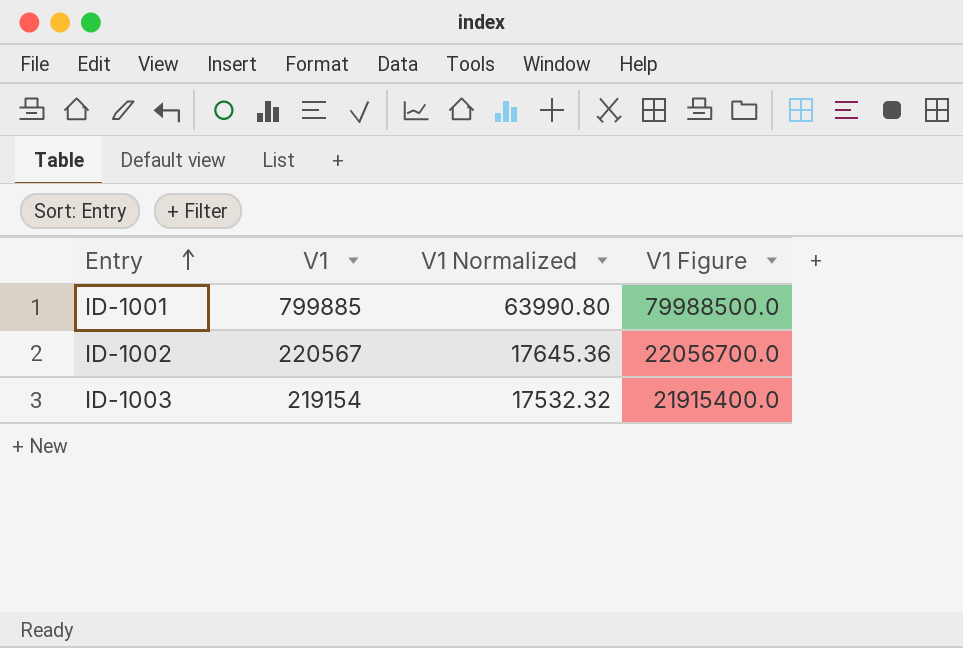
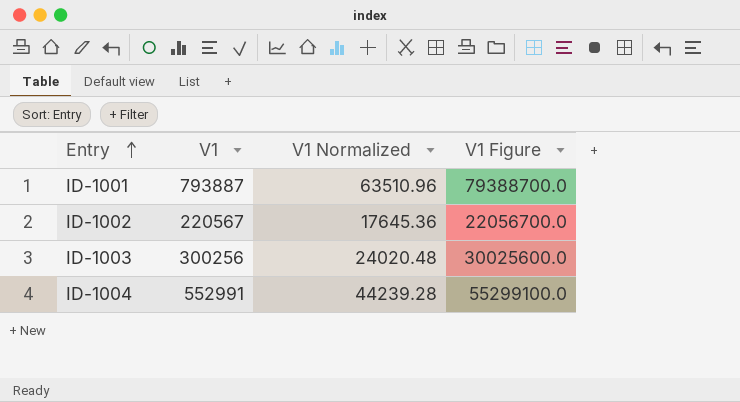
ID-1001 | V1: 799885 -> 793887
ID-1001 | V1 Normalized: 63990.80 -> 63510.96
ID-1001 | V1 Figure: 79988500.0 -> 79388700.0
ID-1003 | V1: 219154 -> 300256
ID-1003 | V1 Normalized: 17532.32 -> 24020.48
ID-1003 | V1 Figure: 21915400.0 -> 30025600.0
row ID-1004: none -> 552991 | 44239.28 | 55299100.0

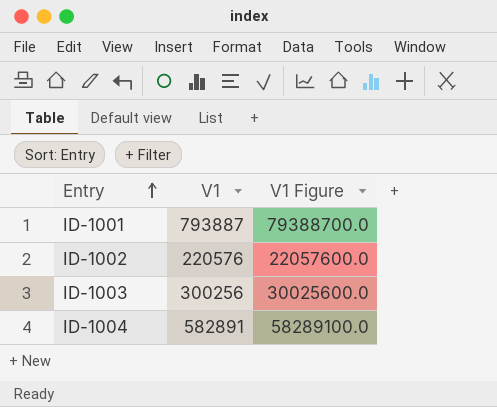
column V1 Normalized | formula: [V1] * 0.08 -> none
ID-1002 | V1: 220567 -> 220576
ID-1002 | V1 Figure: 22056700.0 -> 22057600.0
ID-1004 | V1: 552991 -> 582891
ID-1004 | V1 Figure: 55299100.0 -> 58289100.0

